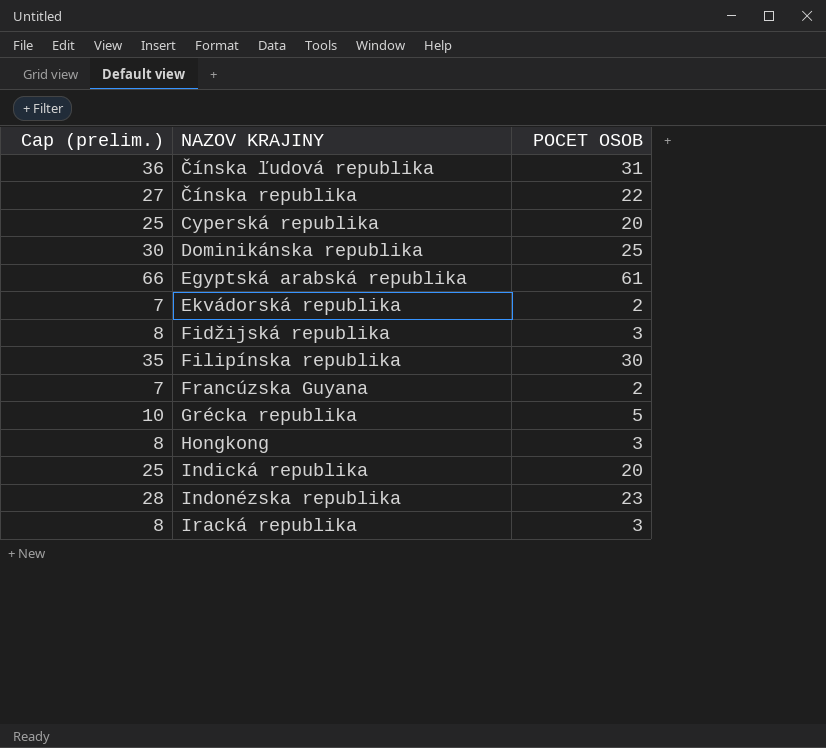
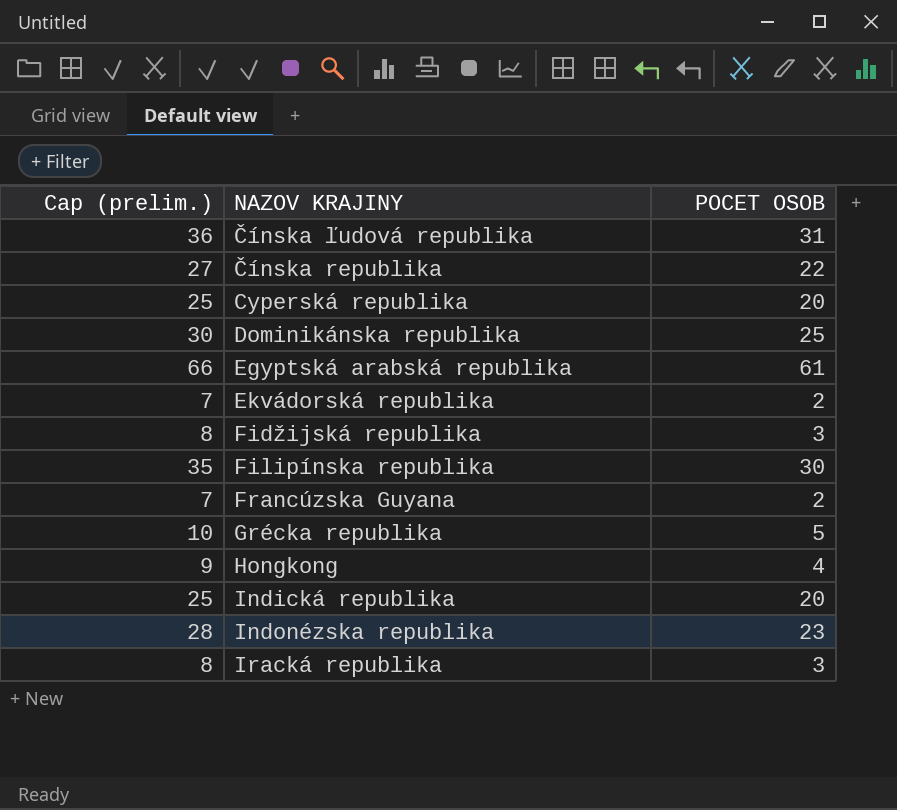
Hongkong | Cap (prelim.): 8 -> 9
Hongkong | POCET OSOB: 3 -> 4

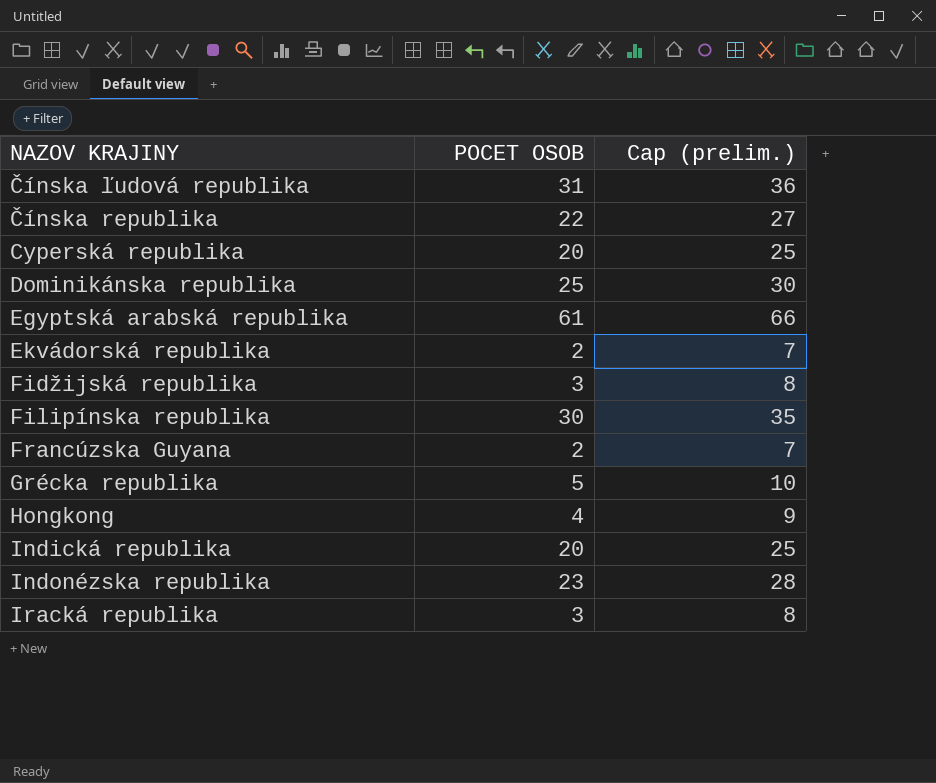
column Cap (prelim.) | position: 1 -> 3

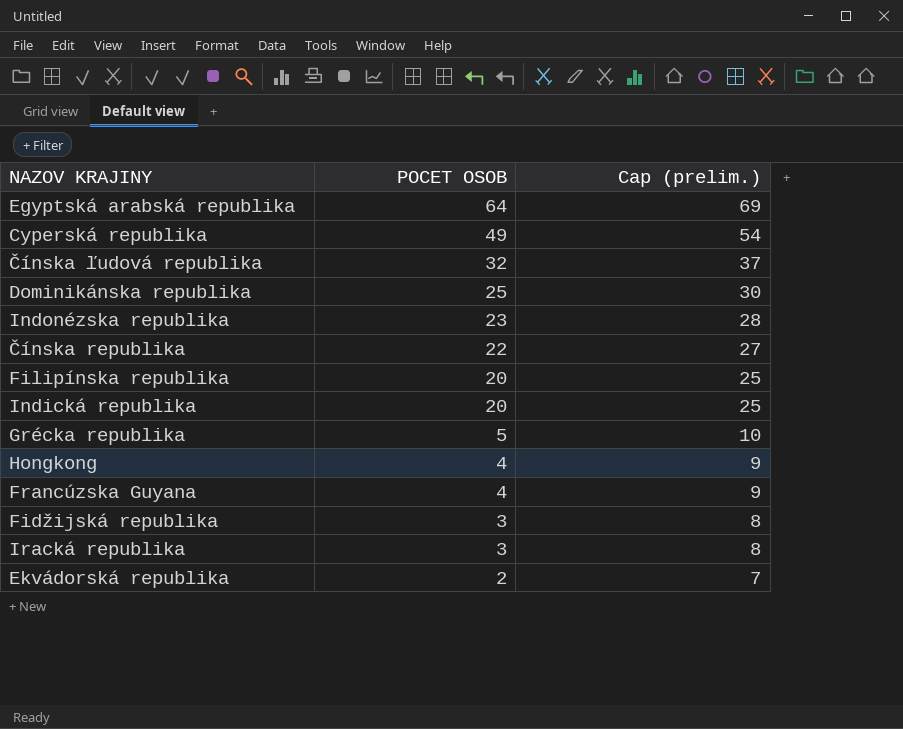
row order: NAZOV KRAJINY ascending -> POCET OSOB descending
Egyptská arabská republika | POCET OSOB: 61 -> 64
Egyptská arabská republika | Cap (prelim.): 66 -> 69
Cyperská republika | POCET OSOB: 20 -> 49
Cyperská republika | Cap (prelim.): 25 -> 54
Čínska ľudová republika | POCET OSOB: 31 -> 32
Čínska ľudová republika | Cap (prelim.): 36 -> 37
Filipínska republika | POCET OSOB: 30 -> 20
Filipínska republika | Cap (prelim.): 35 -> 25
Francúzska Guyana | POCET OSOB: 2 -> 4
Francúzska Guyana | Cap (prelim.): 7 -> 9

